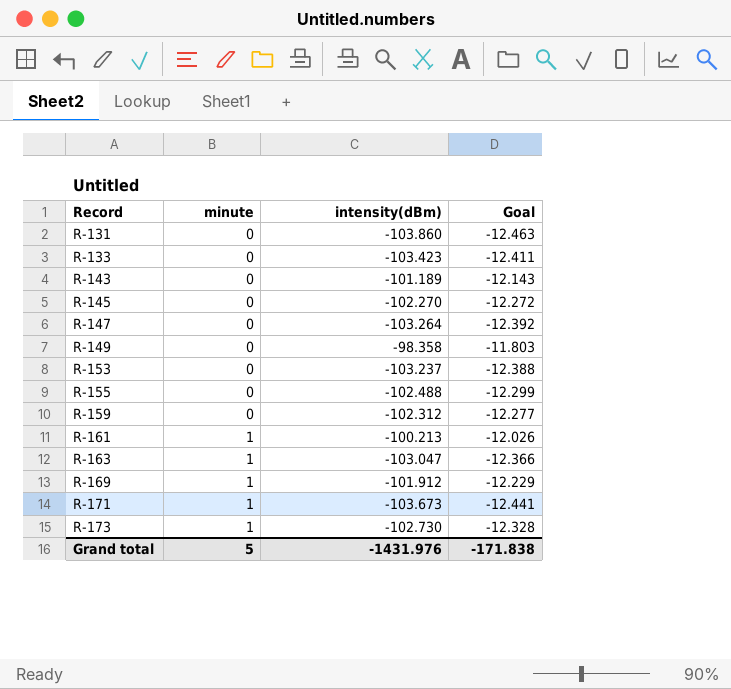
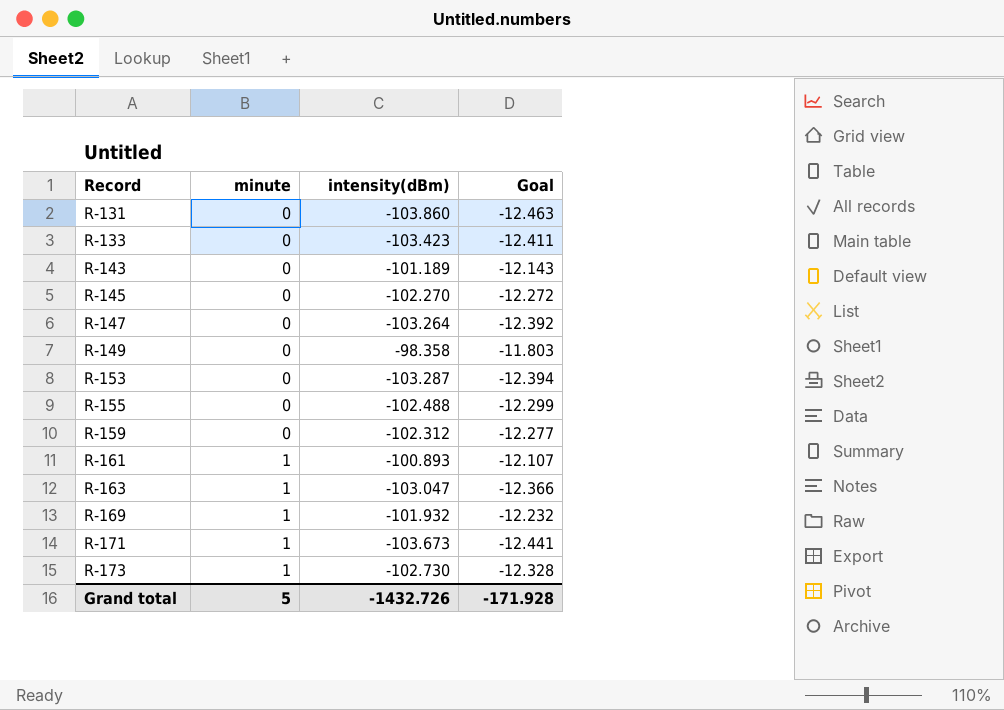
R-153 | intensity(dBm): -103.237 -> -103.287
R-153 | Goal: -12.388 -> -12.394
R-161 | intensity(dBm): -100.213 -> -100.893
R-161 | Goal: -12.026 -> -12.107
R-169 | intensity(dBm): -101.912 -> -101.932
R-169 | Goal: -12.229 -> -12.232
Grand total | intensity(dBm): -1431.976 -> -1432.726
Grand total | Goal: -171.838 -> -171.928

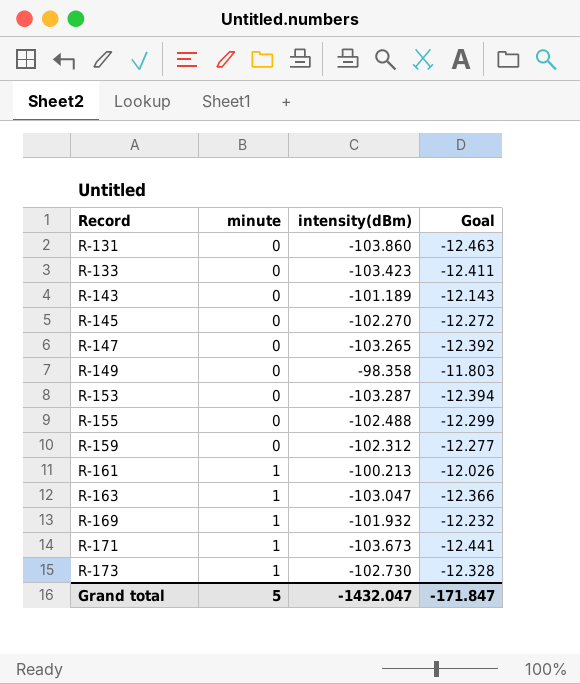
R-147 | intensity(dBm): -103.264 -> -103.265
R-161 | intensity(dBm): -100.893 -> -100.213
R-161 | Goal: -12.107 -> -12.026
Grand total | intensity(dBm): -1432.726 -> -1432.047
Grand total | Goal: -171.928 -> -171.847

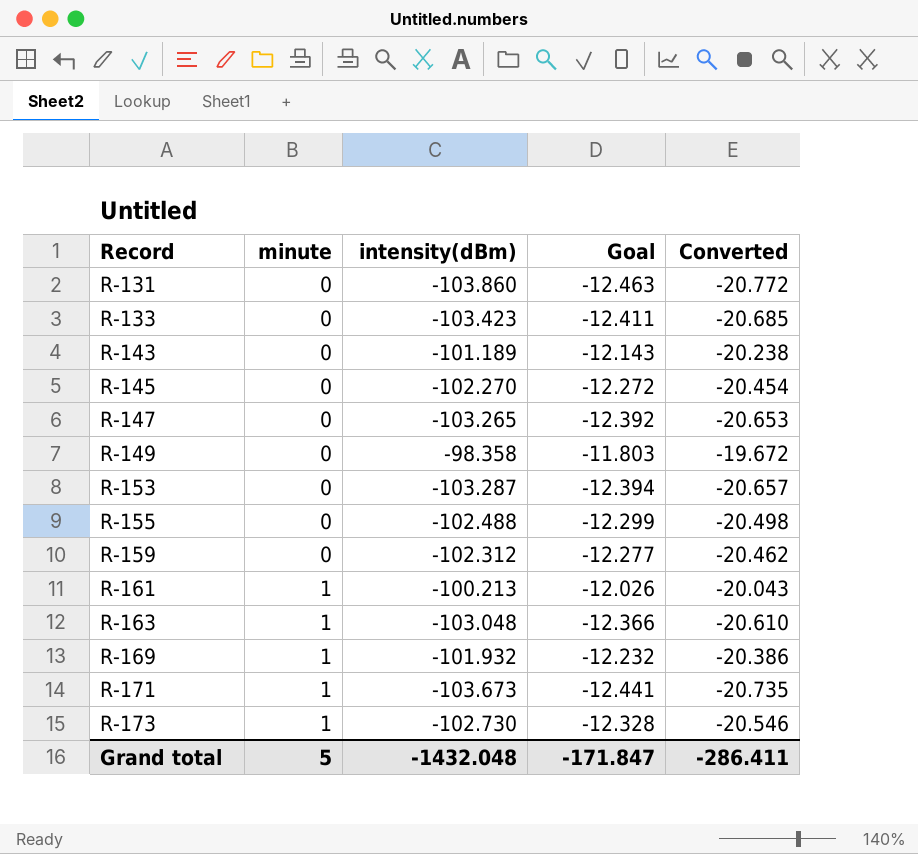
column Converted | formula: none -> [intensity(dBm)] * 0.2
R-163 | intensity(dBm): -103.047 -> -103.048
Grand total | intensity(dBm): -1432.047 -> -1432.048

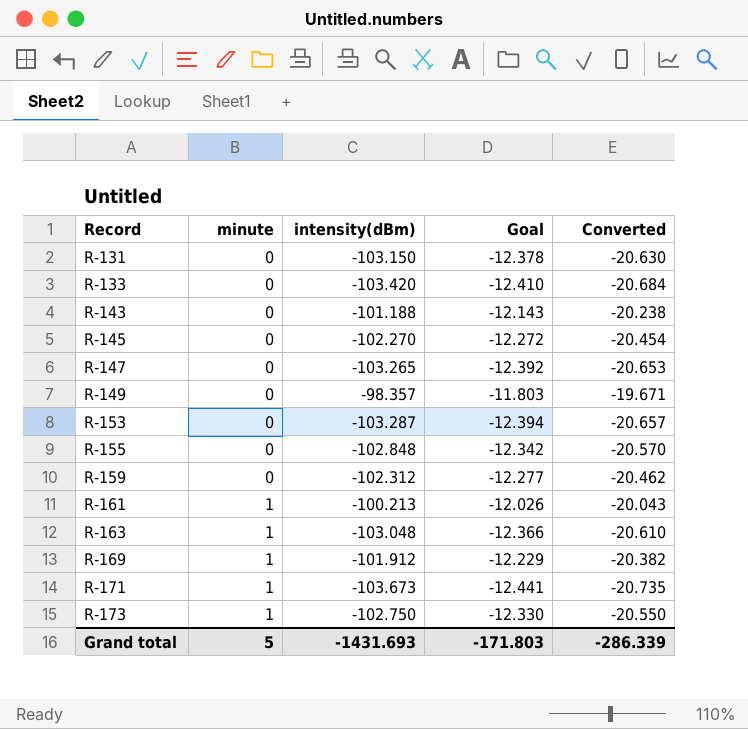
R-131 | intensity(dBm): -103.860 -> -103.150
R-131 | Goal: -12.463 -> -12.378
R-131 | Converted: -20.772 -> -20.630
R-133 | intensity(dBm): -103.423 -> -103.420
R-133 | Goal: -12.411 -> -12.410
R-133 | Converted: -20.685 -> -20.684
R-143 | intensity(dBm): -101.189 -> -101.188
R-149 | intensity(dBm): -98.358 -> -98.357
R-149 | Converted: -19.672 -> -19.671
R-155 | intensity(dBm): -102.488 -> -102.848
R-155 | Goal: -12.299 -> -12.342
R-155 | Converted: -20.498 -> -20.570
R-169 | intensity(dBm): -101.932 -> -101.912
R-169 | Goal: -12.232 -> -12.229
R-169 | Converted: -20.386 -> -20.382
R-173 | intensity(dBm): -102.730 -> -102.750
R-173 | Goal: -12.328 -> -12.330
R-173 | Converted: -20.546 -> -20.550
Grand total | intensity(dBm): -1432.048 -> -1431.693
Grand total | Goal: -171.847 -> -171.803
Grand total | Converted: -286.411 -> -286.339

